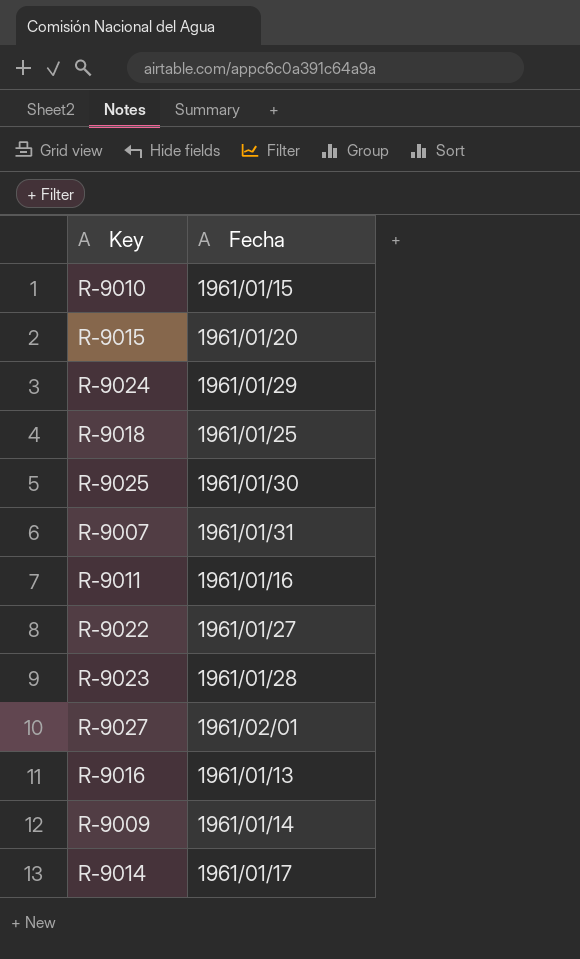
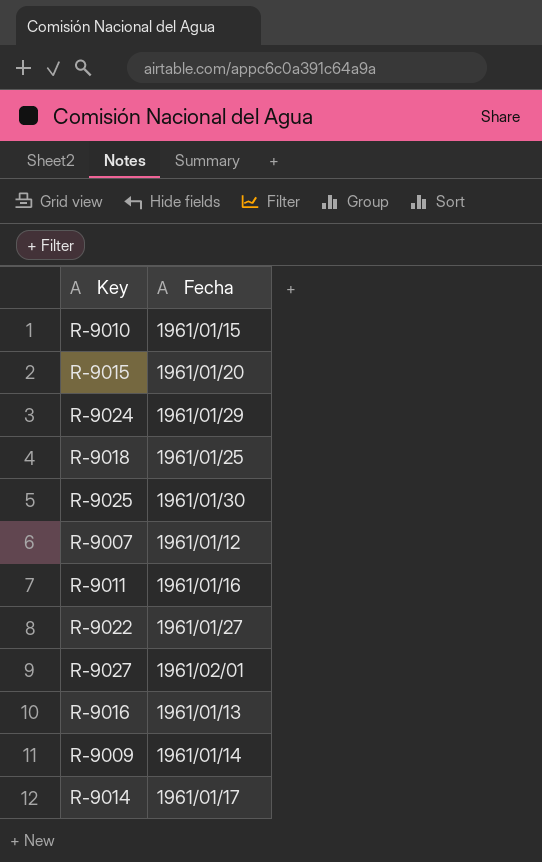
row R-9023: 1961/01/28 -> none
R-9007 | Fecha: 1961/01/31 -> 1961/01/12

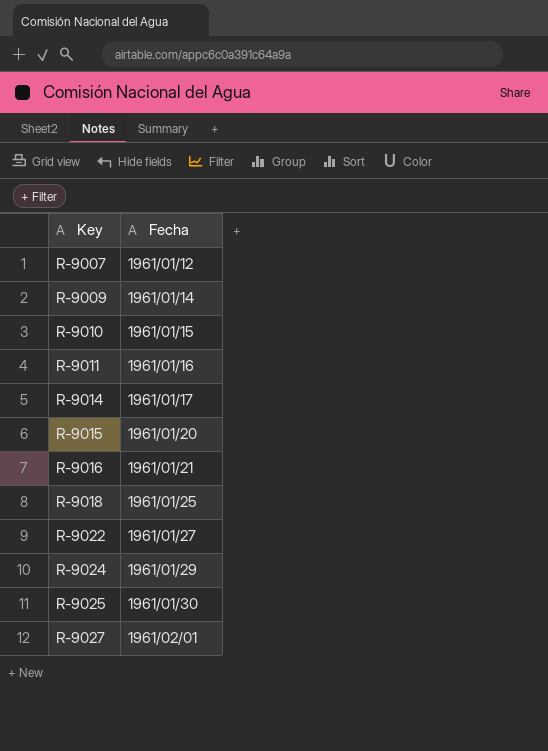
row order: none -> Key ascending
R-9016 | Fecha: 1961/01/13 -> 1961/01/21

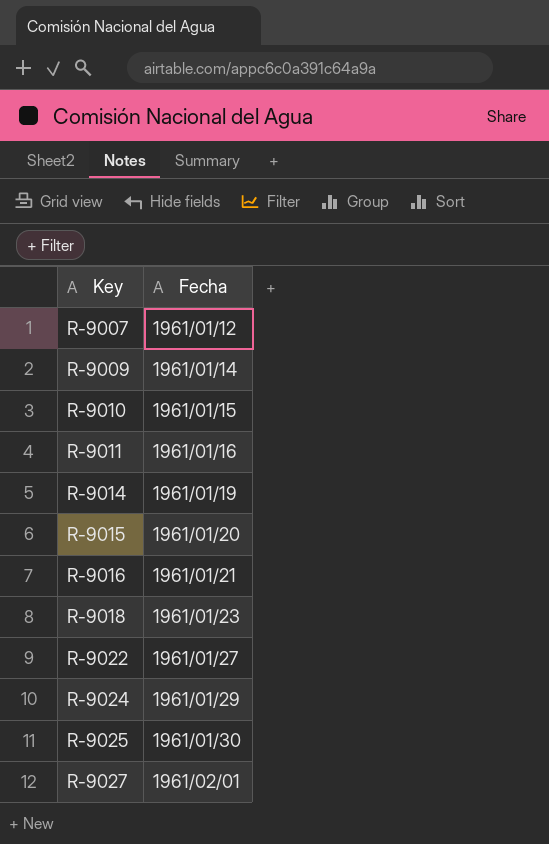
R-9014 | Fecha: 1961/01/17 -> 1961/01/19
R-9018 | Fecha: 1961/01/25 -> 1961/01/23

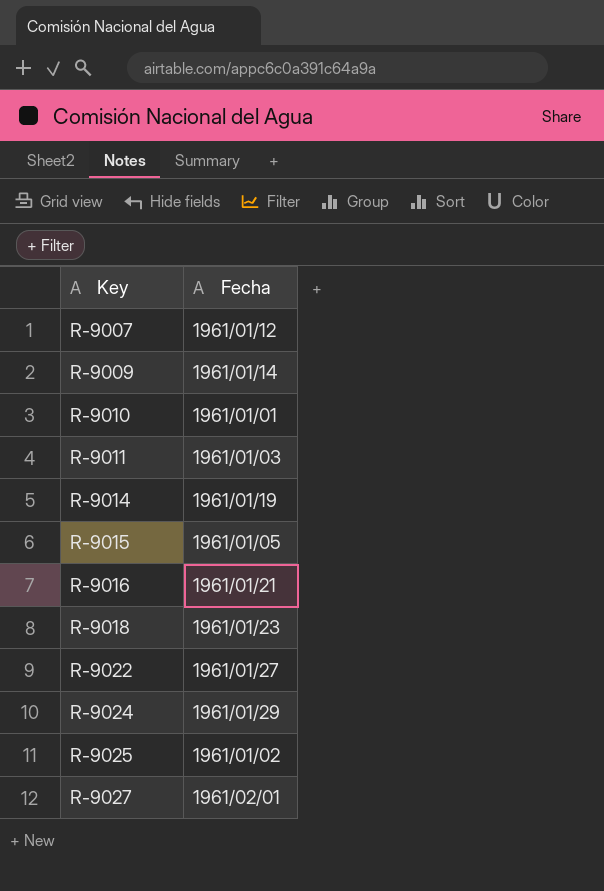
R-9010 | Fecha: 1961/01/15 -> 1961/01/01
R-9011 | Fecha: 1961/01/16 -> 1961/01/03
R-9015 | Fecha: 1961/01/20 -> 1961/01/05
R-9025 | Fecha: 1961/01/30 -> 1961/01/02

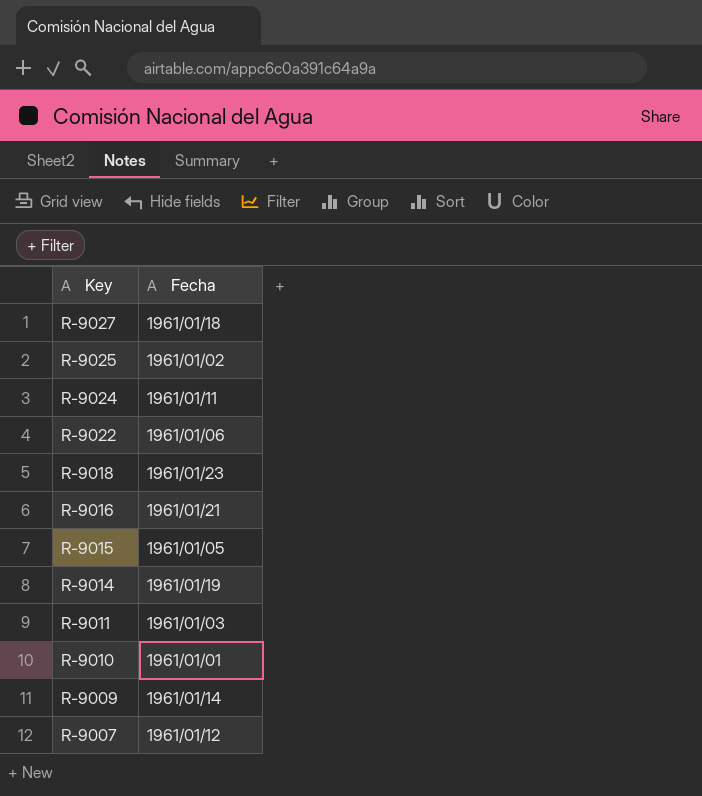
row order: Key ascending -> Key descending
R-9027 | Fecha: 1961/02/01 -> 1961/01/18
R-9024 | Fecha: 1961/01/29 -> 1961/01/11
R-9022 | Fecha: 1961/01/27 -> 1961/01/06

